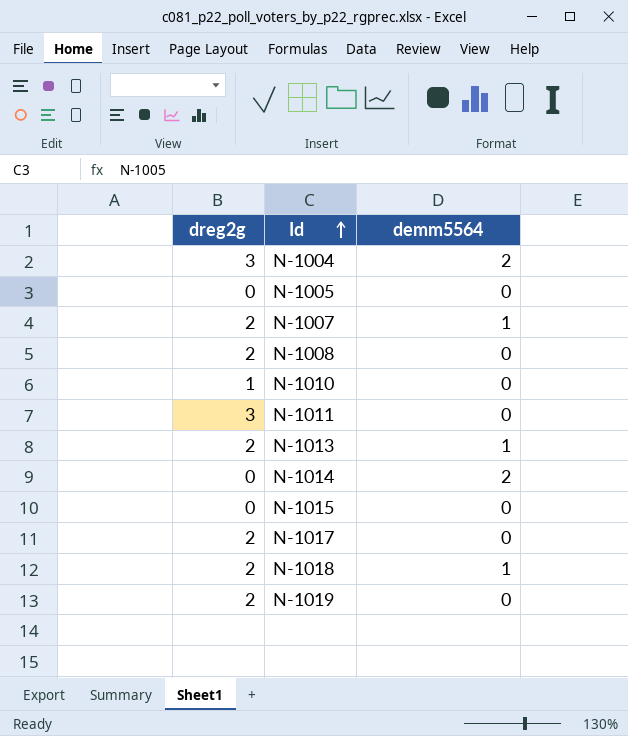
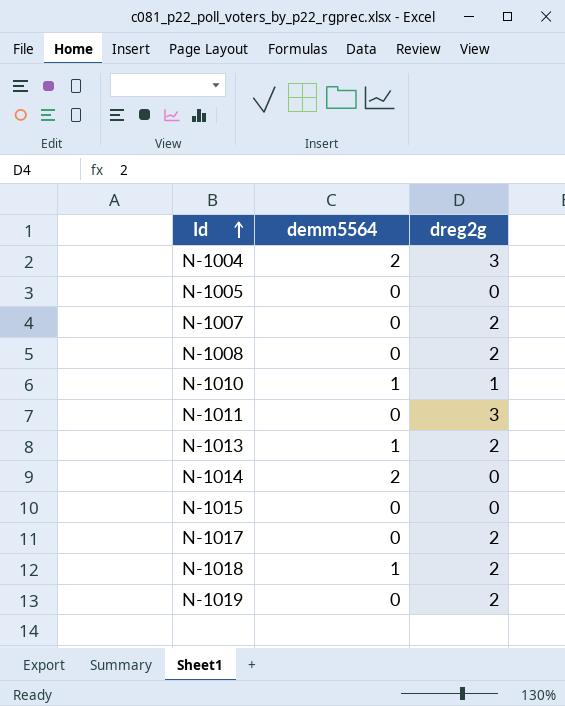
column dreg2g | position: 1 -> 3
N-1007 | demm5564: 1 -> 0
N-1010 | demm5564: 0 -> 1

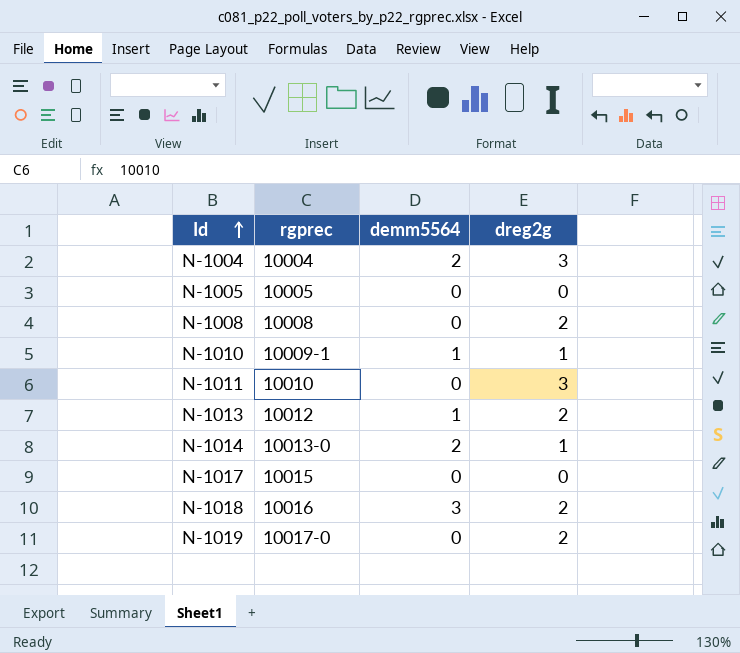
column rgprec | position: none -> 2
row N-1007: 0 | 2 -> none
row N-1015: 0 | 0 -> none
N-1014 | dreg2g: 0 -> 1
N-1017 | dreg2g: 2 -> 0
N-1018 | demm5564: 1 -> 3

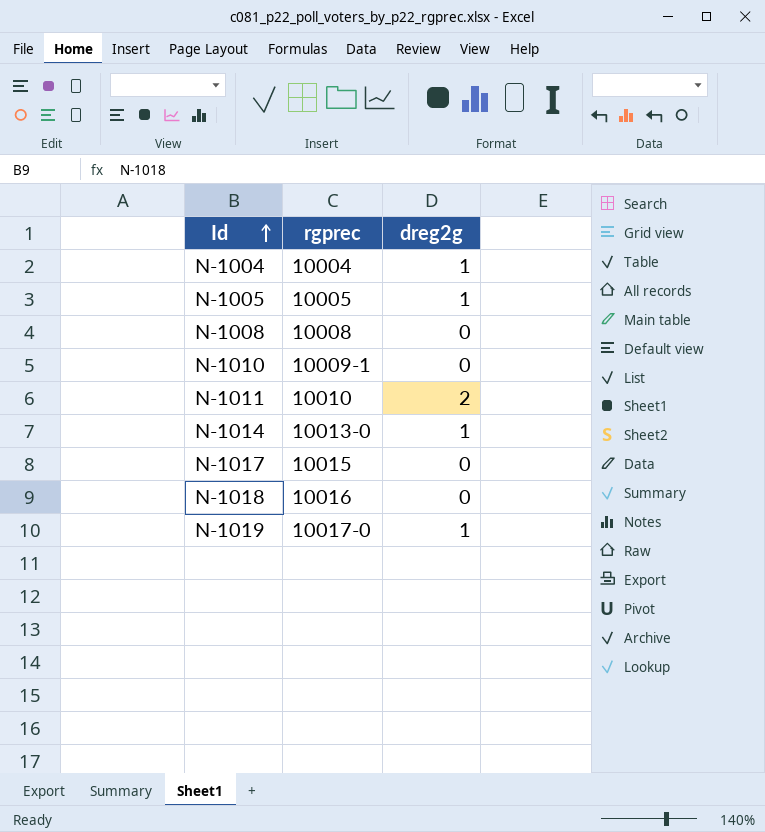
column demm5564 | position: 3 -> none
row N-1013: 10012 | 1 | 2 -> none
N-1004 | dreg2g: 3 -> 1
N-1005 | dreg2g: 0 -> 1
N-1008 | dreg2g: 2 -> 0
N-1010 | dreg2g: 1 -> 0
N-1011 | dreg2g: 3 -> 2
N-1018 | dreg2g: 2 -> 0
N-1019 | dreg2g: 2 -> 1

